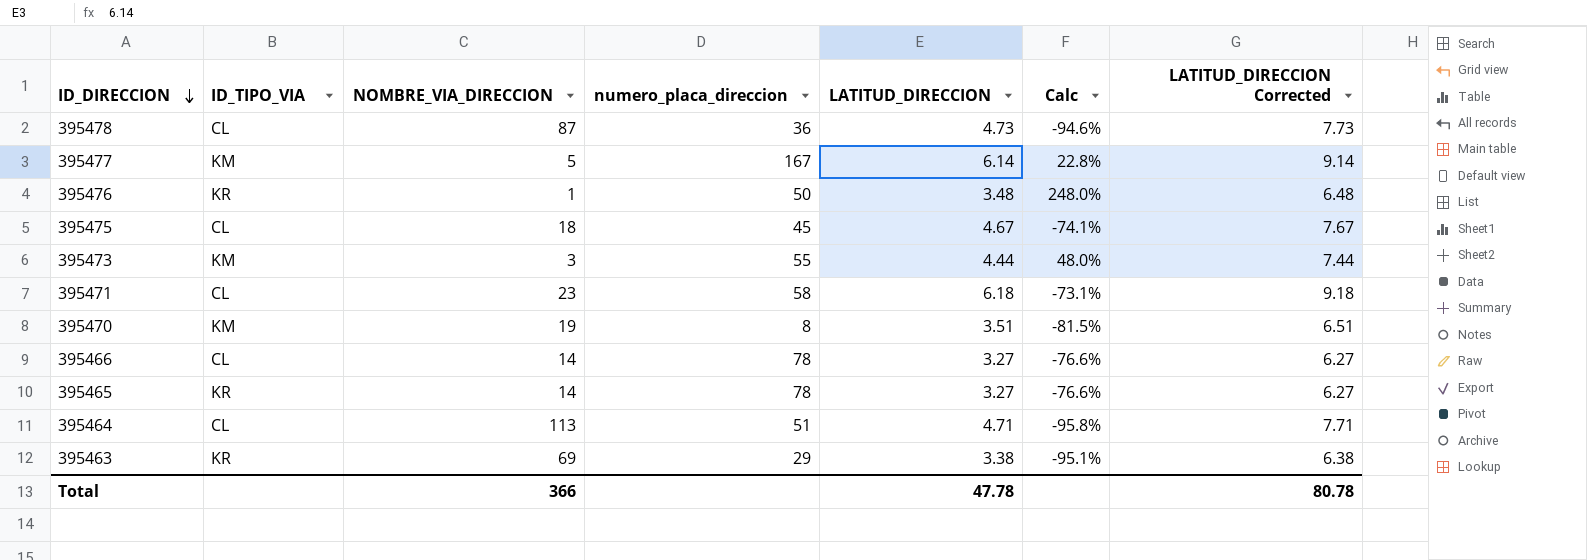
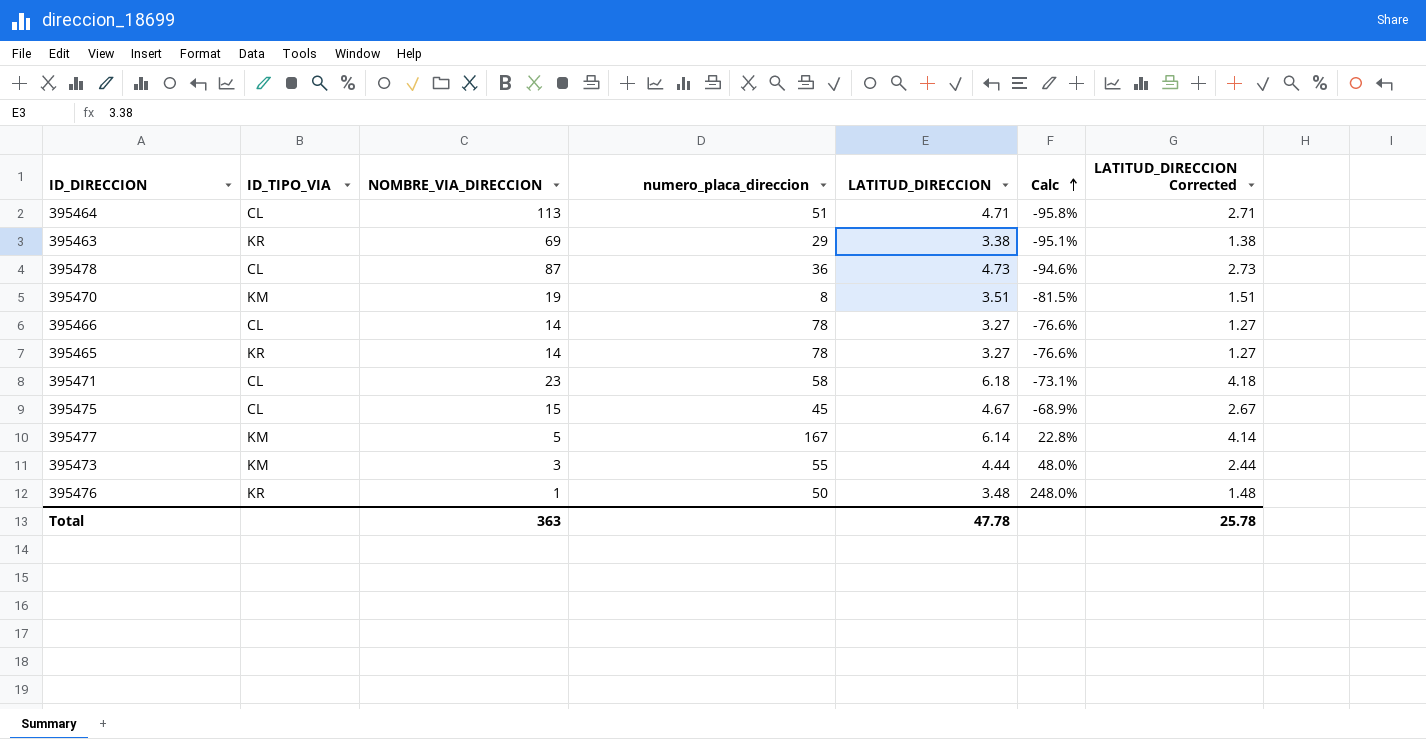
row order: ID_DIRECCION descending -> Calc ascending
column LATITUD_DIRECCION Corrected | formula: [LATITUD_DIRECCION] + 3 -> [LATITUD_DIRECCION] - 2
395475 | NOMBRE_VIA_DIRECCION: 18 -> 15
395475 | Calc: -74.1% -> -68.9%
Total | NOMBRE_VIA_DIRECCION: 366 -> 363
Total | LATITUD_DIRECCION Corrected: 80.78 -> 25.78

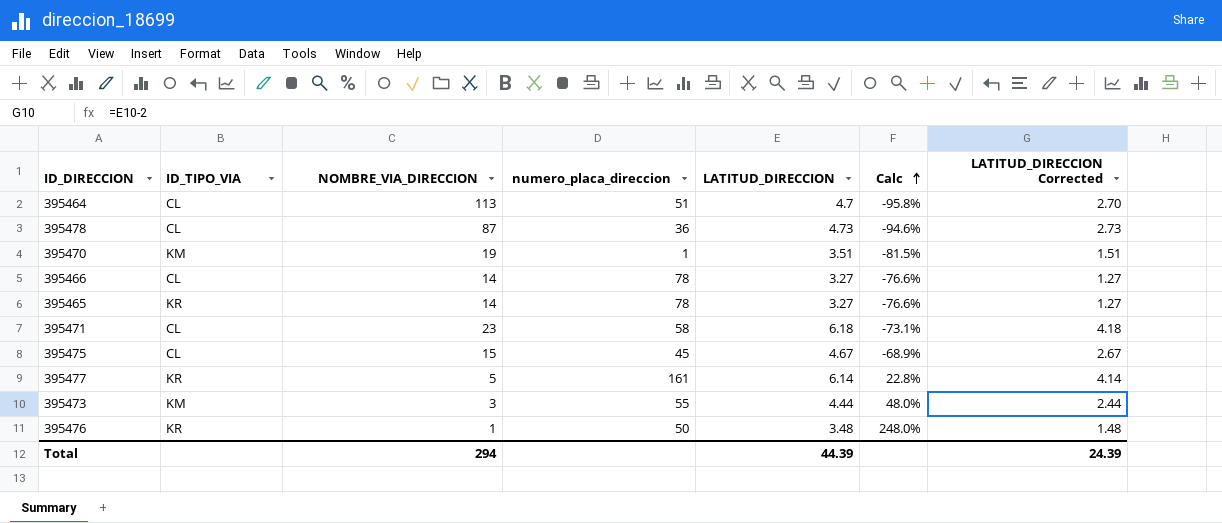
row 395463: KR | 69 | 29 | 3.38 | -95.1% | 1.38 -> none
395464 | LATITUD_DIRECCION: 4.71 -> 4.7
395464 | LATITUD_DIRECCION Corrected: 2.71 -> 2.70
395470 | numero_placa_direccion: 8 -> 1
395477 | ID_TIPO_VIA: KM -> KR
395477 | numero_placa_direccion: 167 -> 161
Total | NOMBRE_VIA_DIRECCION: 363 -> 294
Total | LATITUD_DIRECCION: 47.78 -> 44.39
Total | LATITUD_DIRECCION Corrected: 25.78 -> 24.39

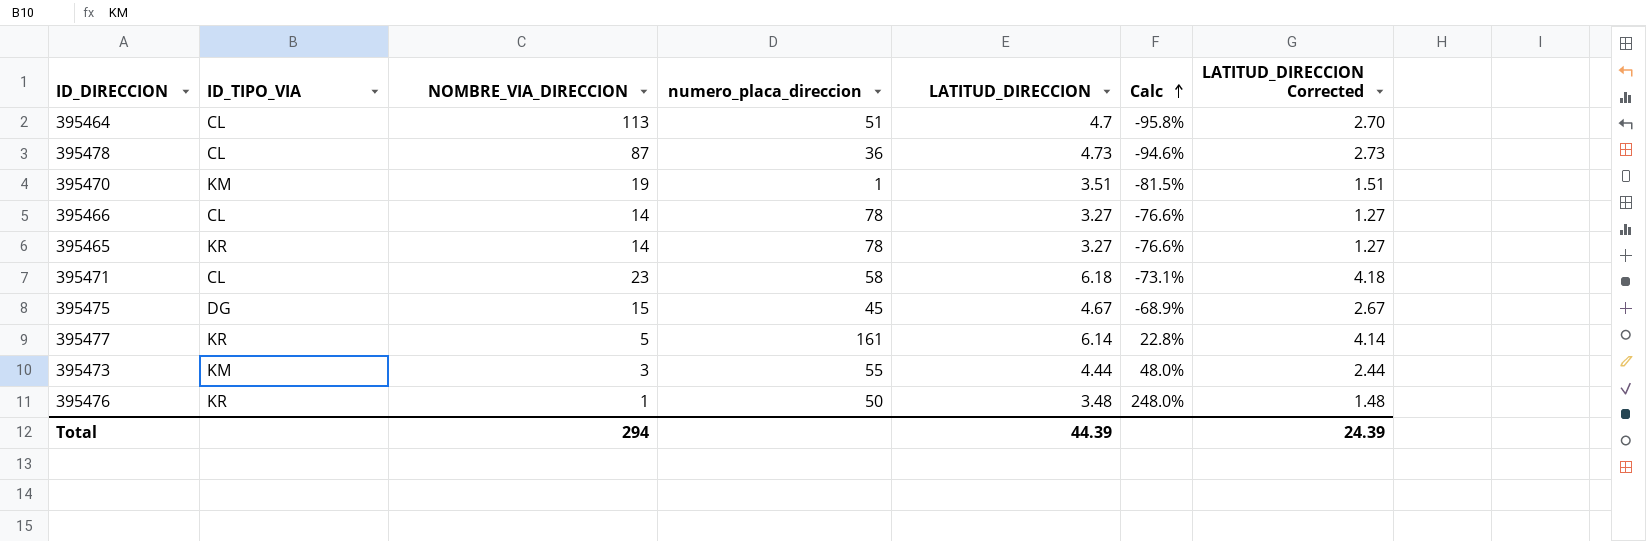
395475 | ID_TIPO_VIA: CL -> DG

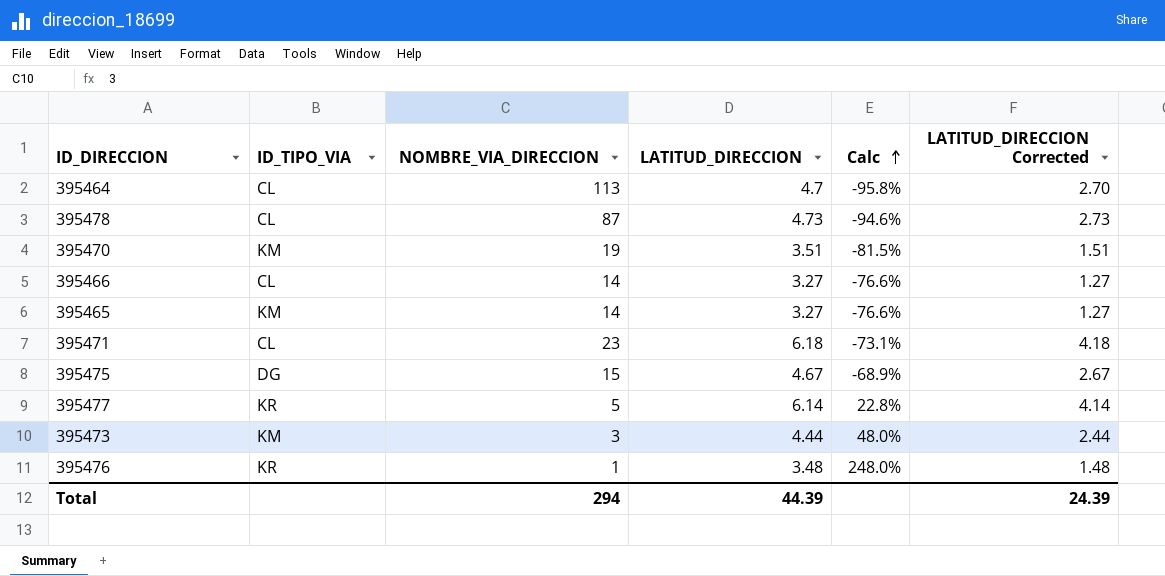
column numero_placa_direccion | position: 4 -> none
395465 | ID_TIPO_VIA: KR -> KM

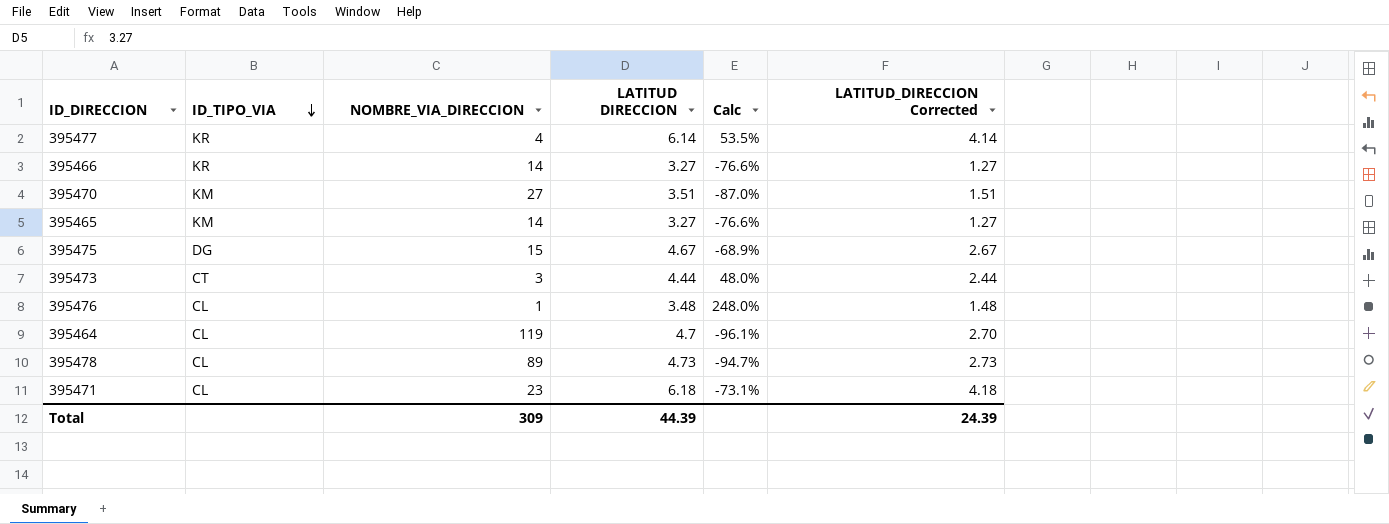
row order: Calc ascending -> ID_TIPO_VIA descending
column name: LATITUD_DIRECCION -> LATITUD DIRECCION
395477 | NOMBRE_VIA_DIRECCION: 5 -> 4
395477 | Calc: 22.8% -> 53.5%
395466 | ID_TIPO_VIA: CL -> KR
395470 | NOMBRE_VIA_DIRECCION: 19 -> 27
395470 | Calc: -81.5% -> -87.0%
395473 | ID_TIPO_VIA: KM -> CT
395476 | ID_TIPO_VIA: KR -> CL
395464 | NOMBRE_VIA_DIRECCION: 113 -> 119
395464 | Calc: -95.8% -> -96.1%
395478 | NOMBRE_VIA_DIRECCION: 87 -> 89
395478 | Calc: -94.6% -> -94.7%
Total | NOMBRE_VIA_DIRECCION: 294 -> 309

